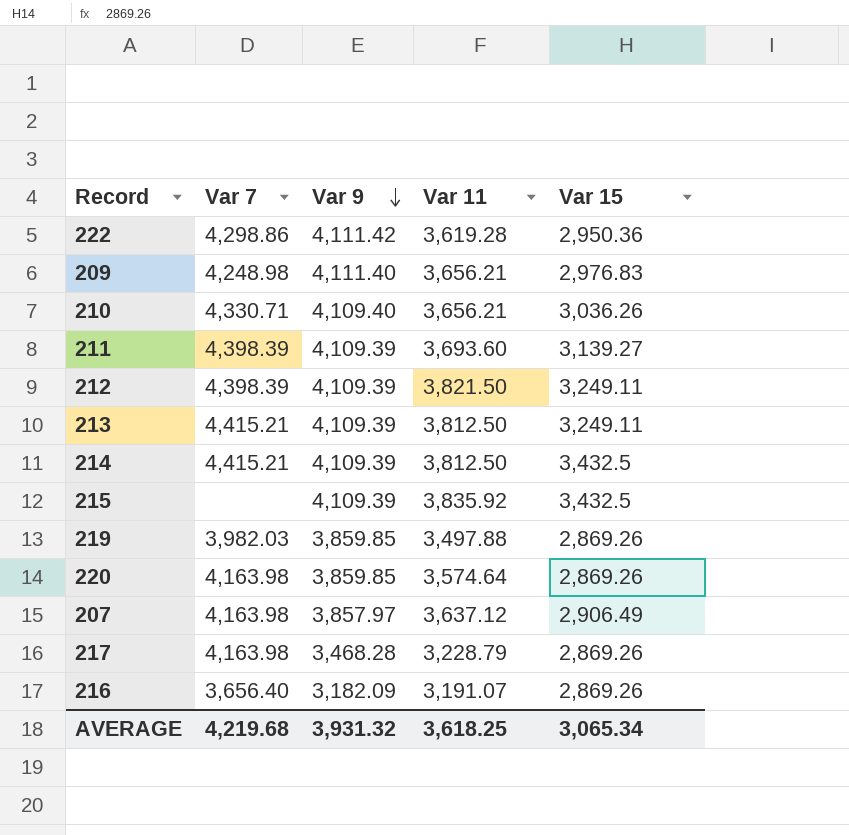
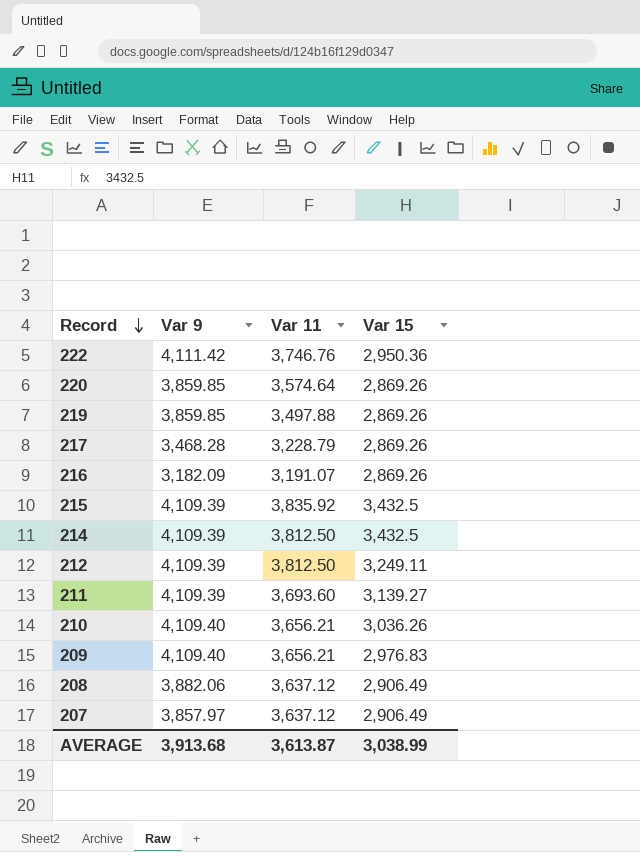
row order: Var 9 descending -> Record descending
column Var 7 | position: 2 -> none
row 213: 4,415.21 | 4,109.39 | 3,812.50 | 3,249.11 -> none
222 | Var 11: 3,619.28 -> 3,746.76
212 | Var 11: 3,821.50 -> 3,812.50
209 | Var 9: 4,111.40 -> 4,109.40
row 208: none -> 3,882.06 | 3,637.12 | 2,906.49
AVERAGE | Var 9: 3,931.32 -> 3,913.68
AVERAGE | Var 11: 3,618.25 -> 3,613.87
AVERAGE | Var 15: 3,065.34 -> 3,038.99

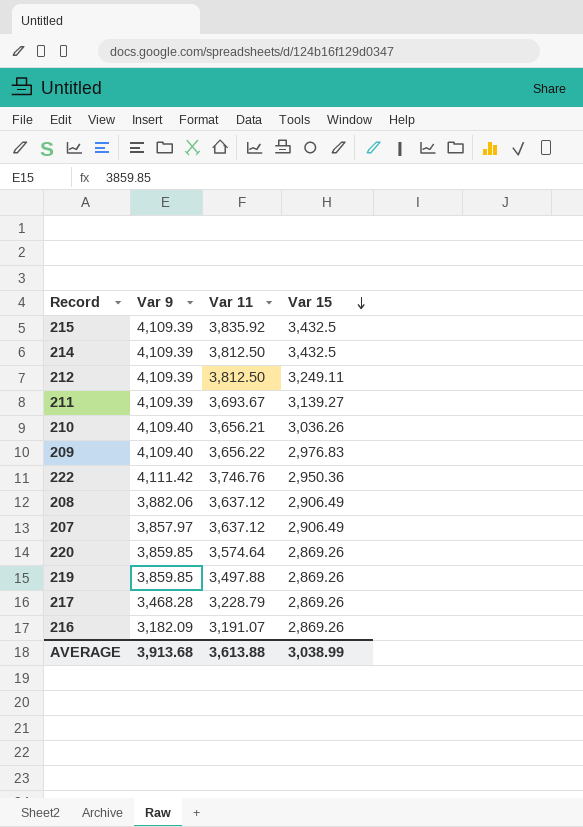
row order: Record descending -> Var 15 descending
211 | Var 11: 3,693.60 -> 3,693.67
209 | Var 11: 3,656.21 -> 3,656.22
AVERAGE | Var 11: 3,613.87 -> 3,613.88

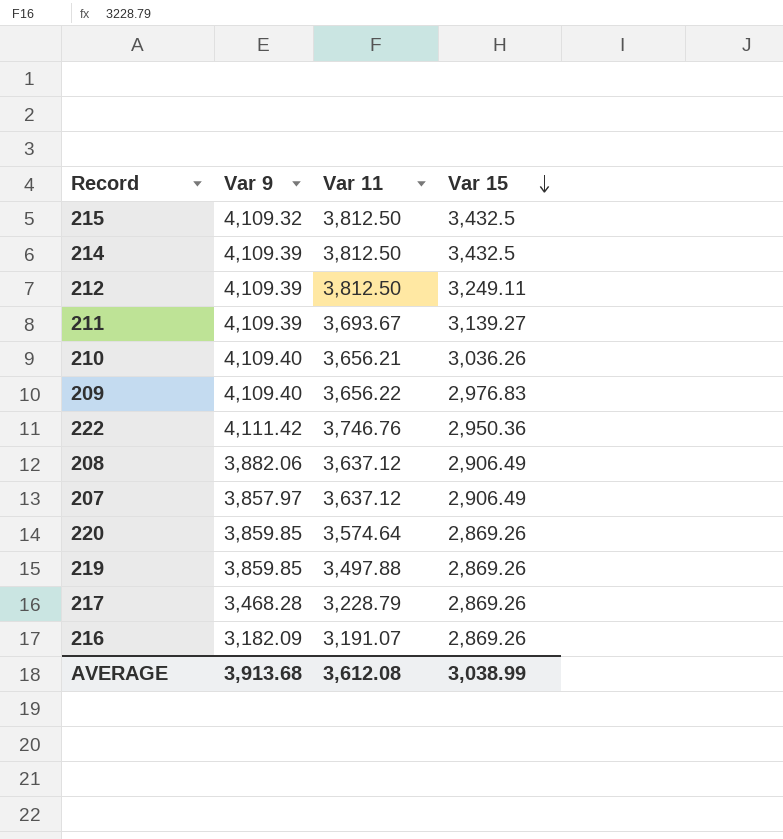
215 | Var 9: 4,109.39 -> 4,109.32
215 | Var 11: 3,835.92 -> 3,812.50
AVERAGE | Var 11: 3,613.88 -> 3,612.08

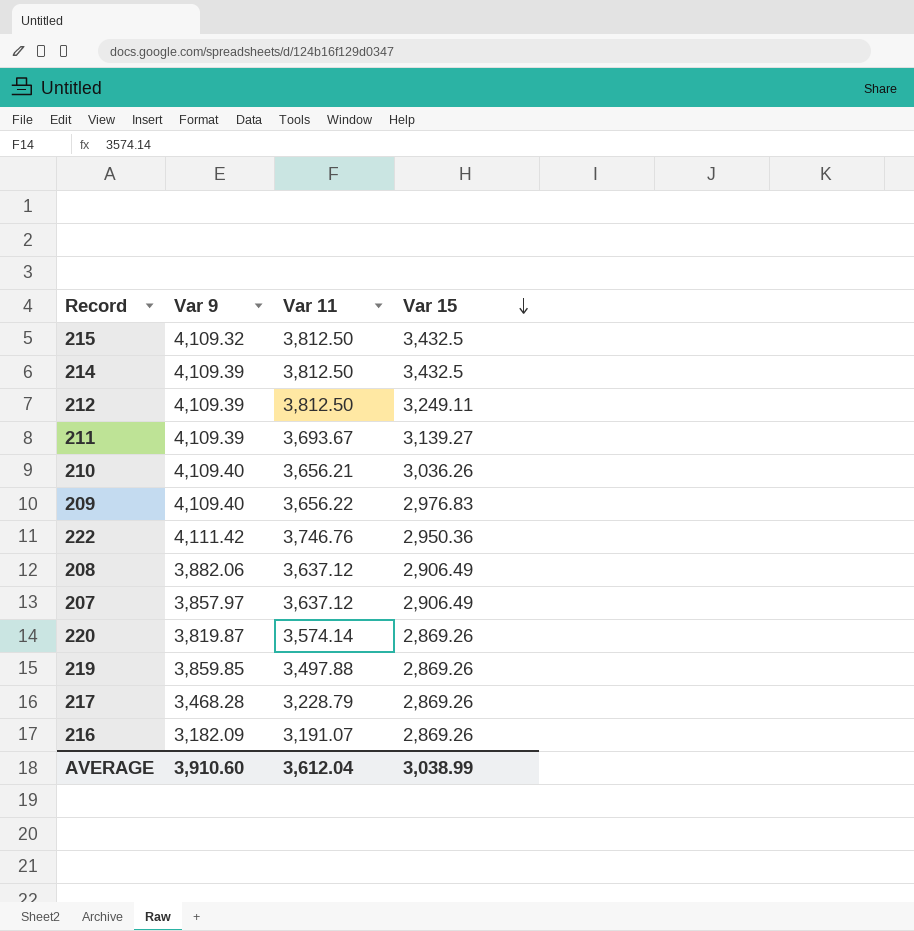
220 | Var 9: 3,859.85 -> 3,819.87
220 | Var 11: 3,574.64 -> 3,574.14
AVERAGE | Var 9: 3,913.68 -> 3,910.60
AVERAGE | Var 11: 3,612.08 -> 3,612.04

